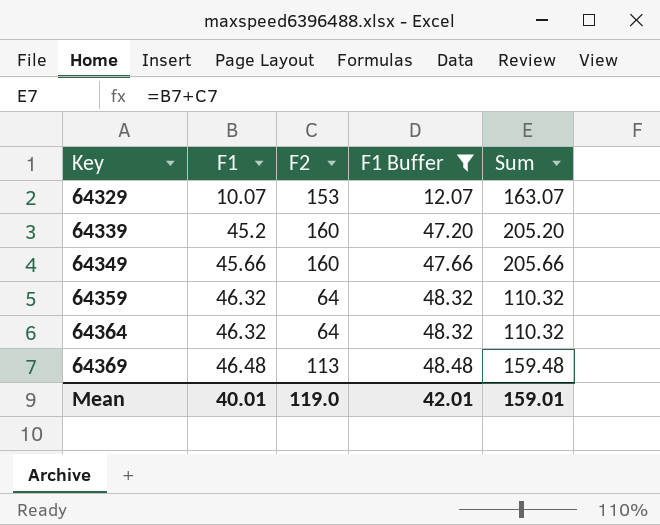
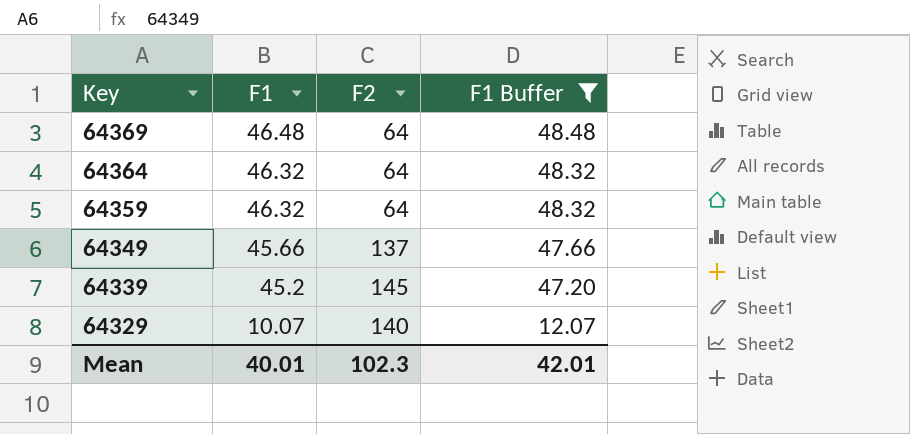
row order: Key ascending -> Key descending
column Sum | formula: [F1] + [F2] -> none
64369 | F2: 113 -> 64
64349 | F2: 160 -> 137
64339 | F2: 160 -> 145
64329 | F2: 153 -> 140
Mean | F2: 119.0 -> 102.3

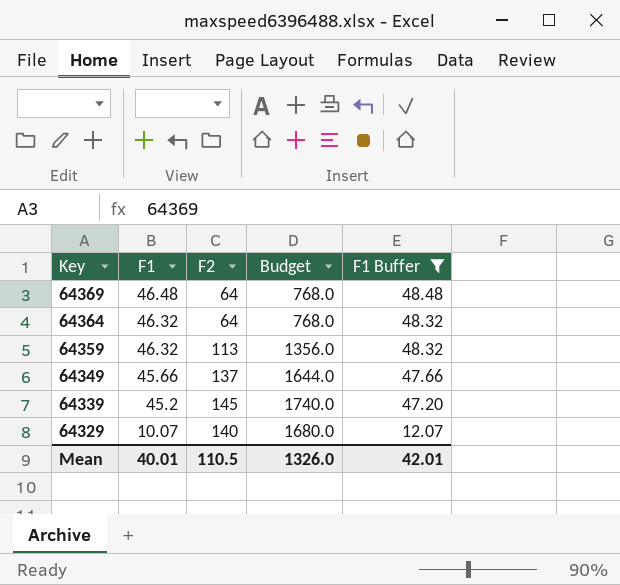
column Budget | formula: none -> [F2] * 12
64359 | F2: 64 -> 113
Mean | F2: 102.3 -> 110.5

